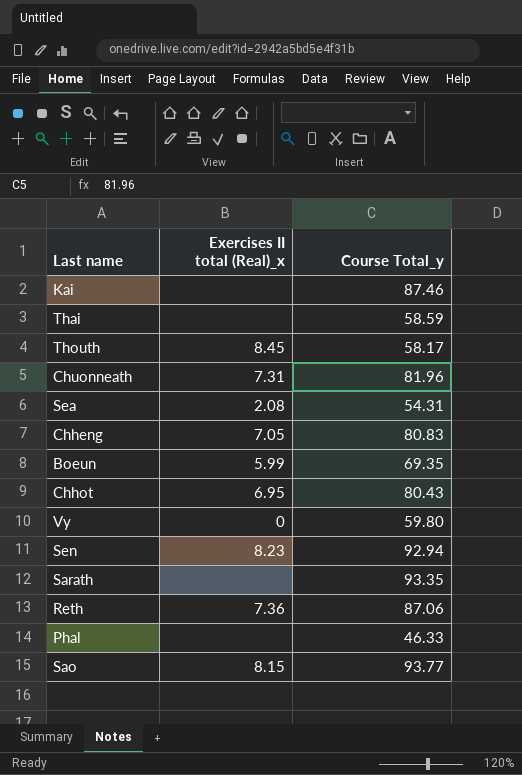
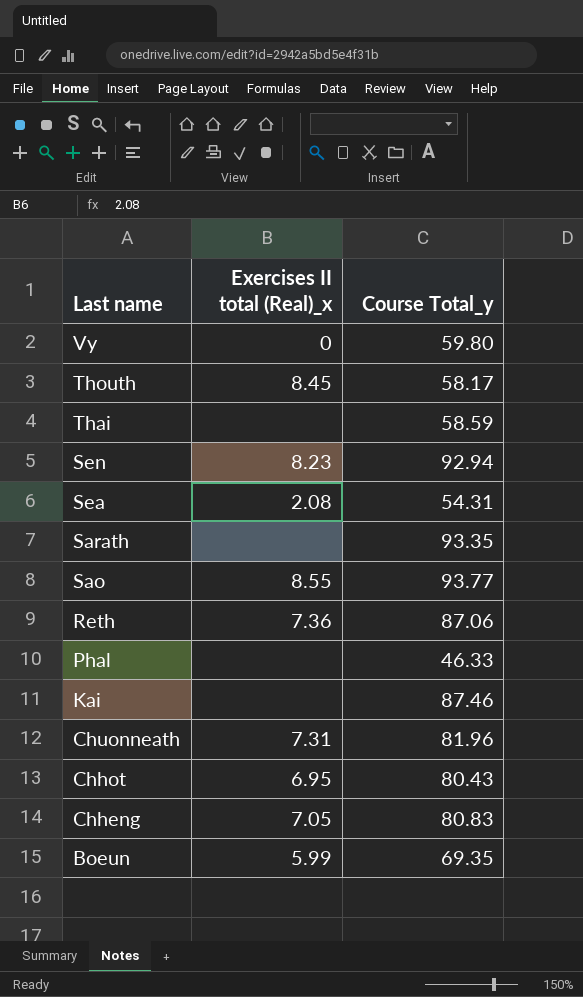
row order: none -> Last name descending
Sao | Exercises II total (Real)_x: 8.15 -> 8.55

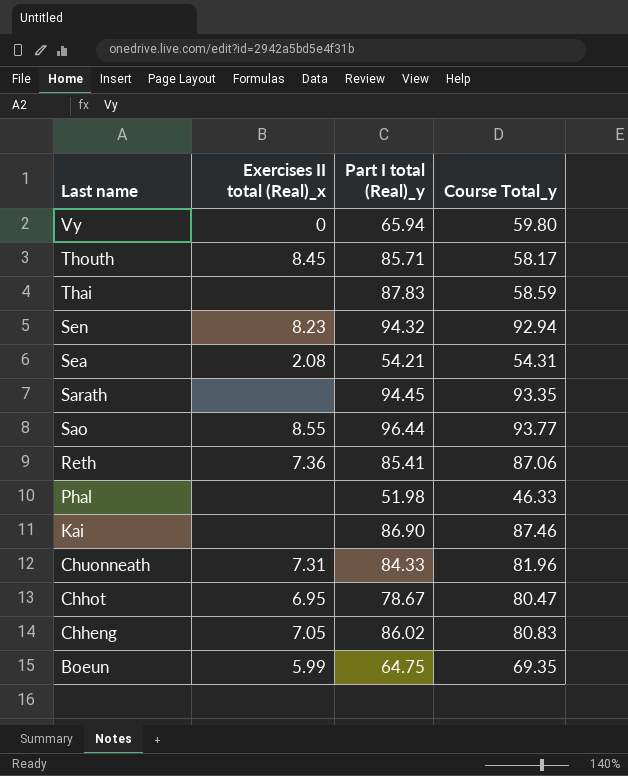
column Part I total (Real)_y | position: none -> 3
Chhot | Course Total_y: 80.43 -> 80.47

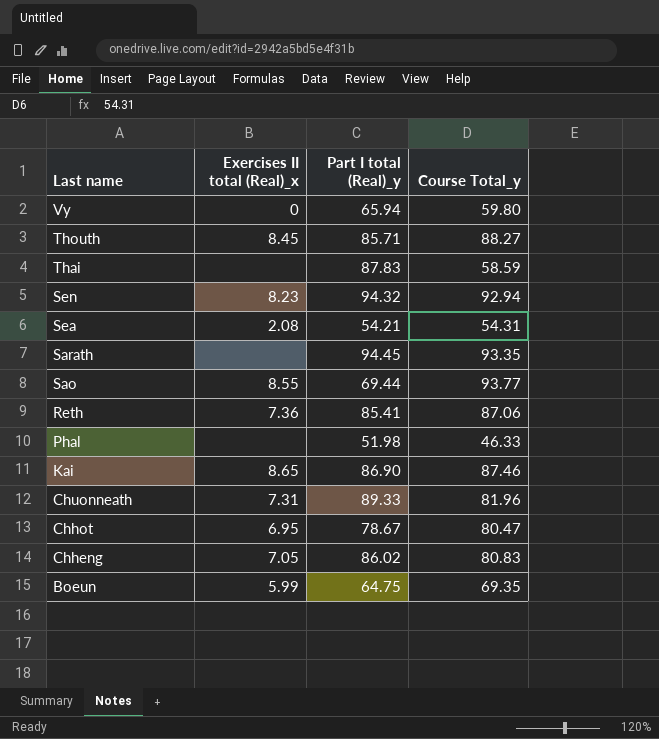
Thouth | Course Total_y: 58.17 -> 88.27
Sao | Part I total (Real)_y: 96.44 -> 69.44
Kai | Exercises II total (Real)_x: none -> 8.65
Chuonneath | Part I total (Real)_y: 84.33 -> 89.33

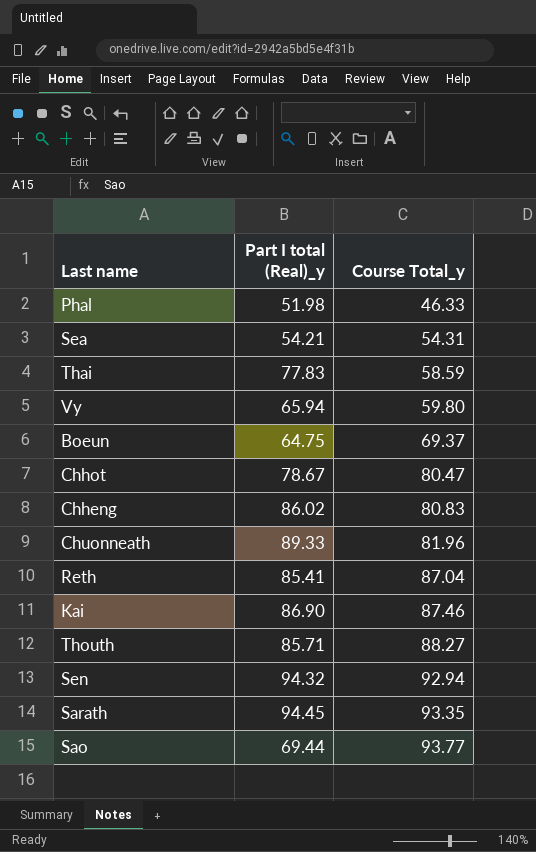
row order: Last name descending -> Course Total_y ascending
column Exercises II total (Real)_x | position: 2 -> none
Thai | Part I total (Real)_y: 87.83 -> 77.83
Boeun | Course Total_y: 69.35 -> 69.37
Reth | Course Total_y: 87.06 -> 87.04

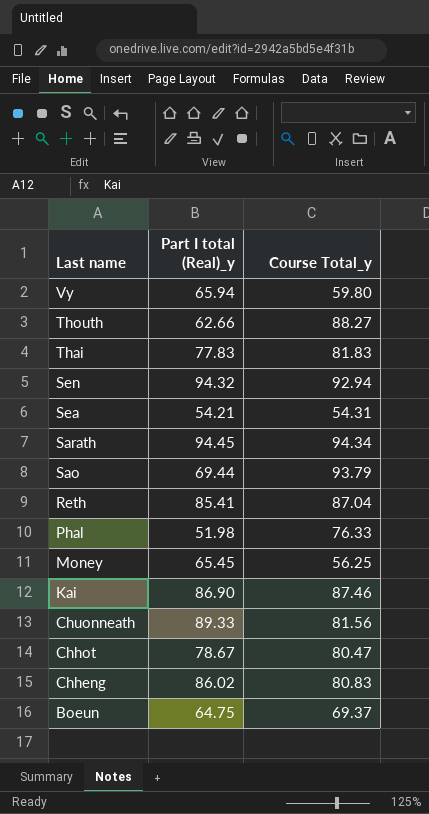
row order: Course Total_y ascending -> Last name descending
Thouth | Part I total (Real)_y: 85.71 -> 62.66
Thai | Course Total_y: 58.59 -> 81.83
Sarath | Course Total_y: 93.35 -> 94.34
Sao | Course Total_y: 93.77 -> 93.79
Phal | Course Total_y: 46.33 -> 76.33
row Money: none -> 65.45 | 56.25
Chuonneath | Course Total_y: 81.96 -> 81.56

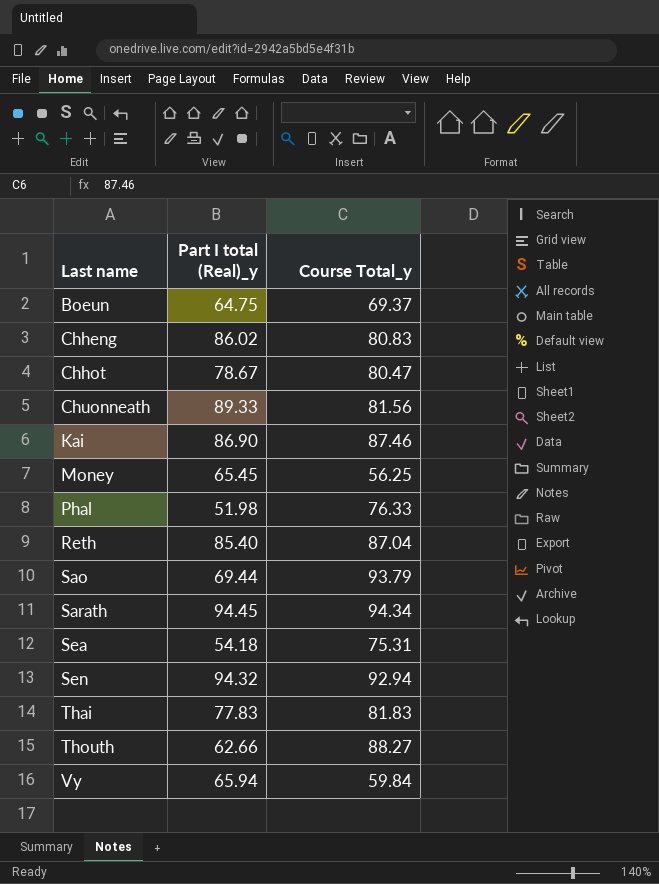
row order: Last name descending -> Last name ascending
Reth | Part I total (Real)_y: 85.41 -> 85.40
Sea | Part I total (Real)_y: 54.21 -> 54.18
Sea | Course Total_y: 54.31 -> 75.31
Vy | Course Total_y: 59.80 -> 59.84

